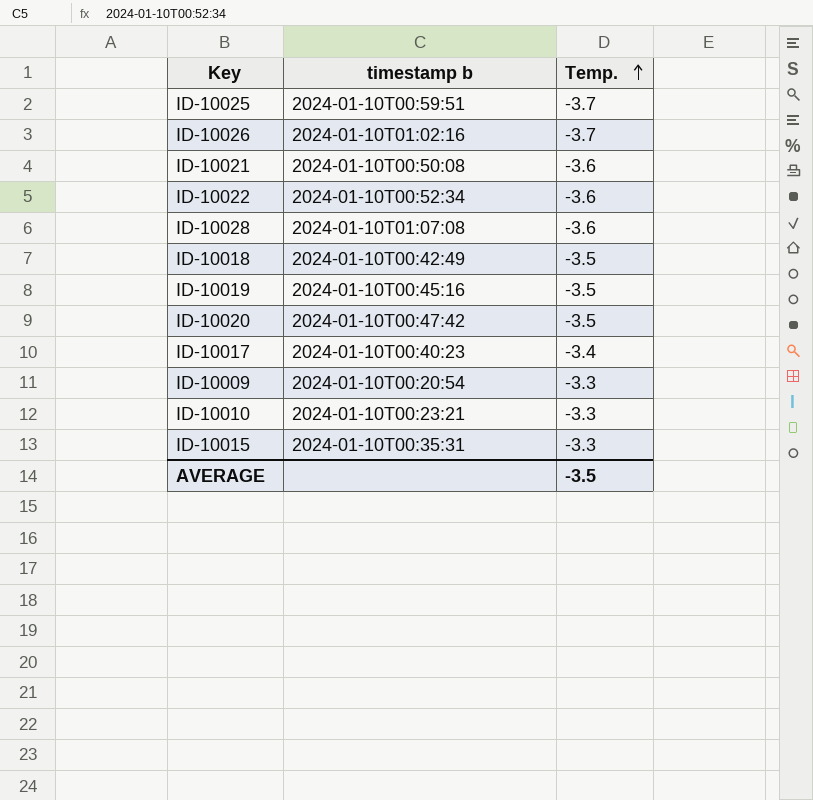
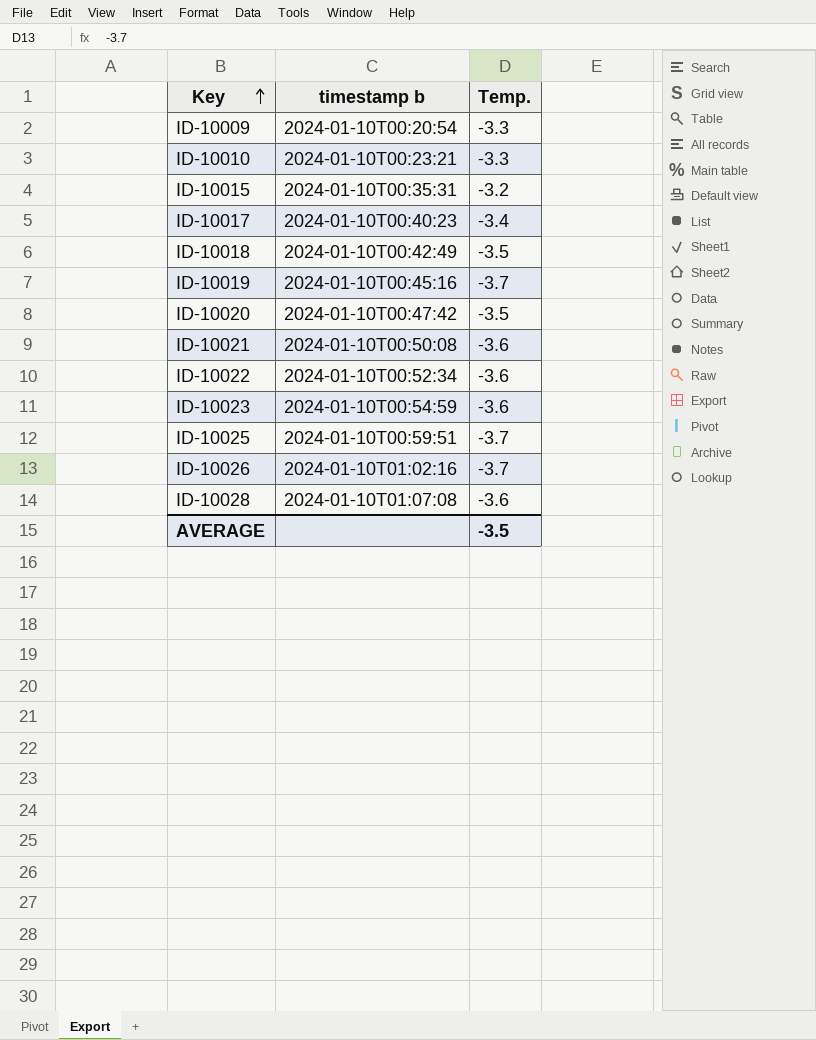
row order: Temp. ascending -> Key ascending
ID-10015 | Temp.: -3.3 -> -3.2
ID-10019 | Temp.: -3.5 -> -3.7
row ID-10023: none -> 2024-01-10T00:54:59 | -3.6

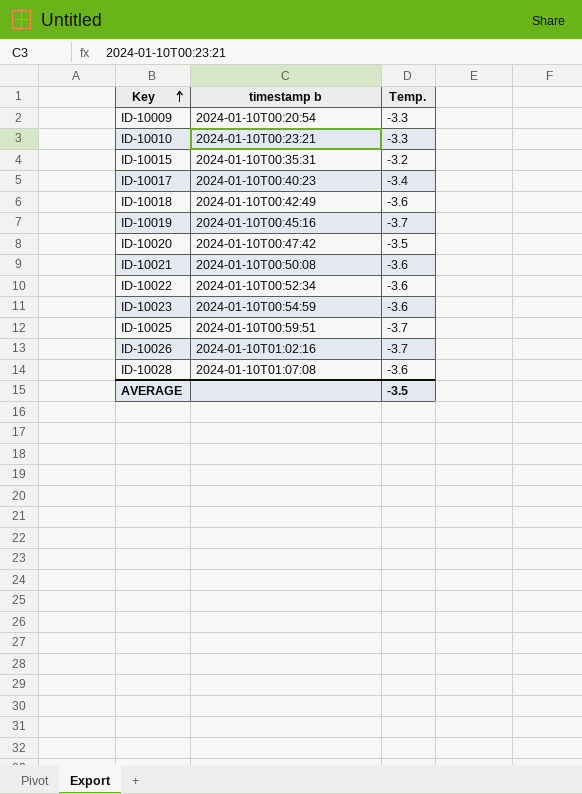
ID-10018 | Temp.: -3.5 -> -3.6

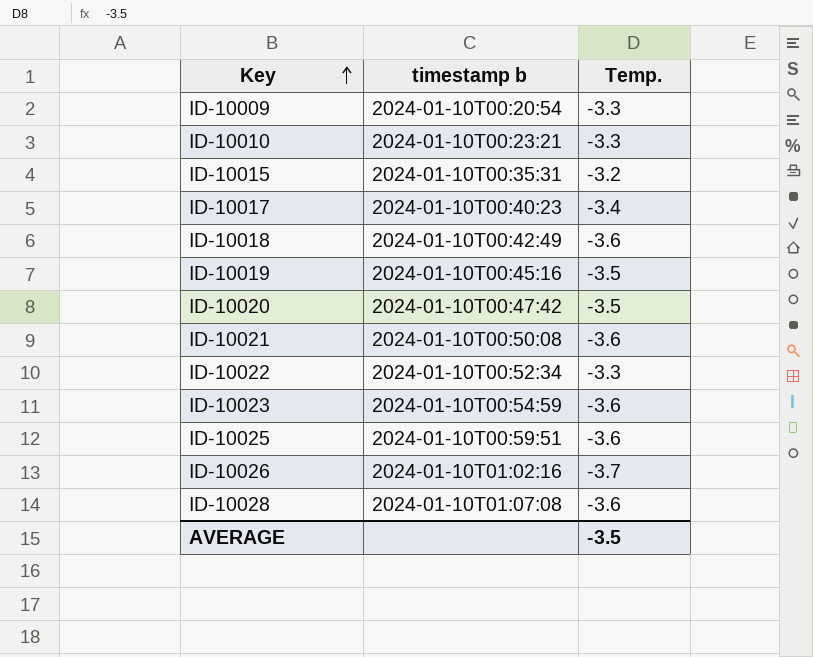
ID-10019 | Temp.: -3.7 -> -3.5
ID-10022 | Temp.: -3.6 -> -3.3
ID-10025 | Temp.: -3.7 -> -3.6

